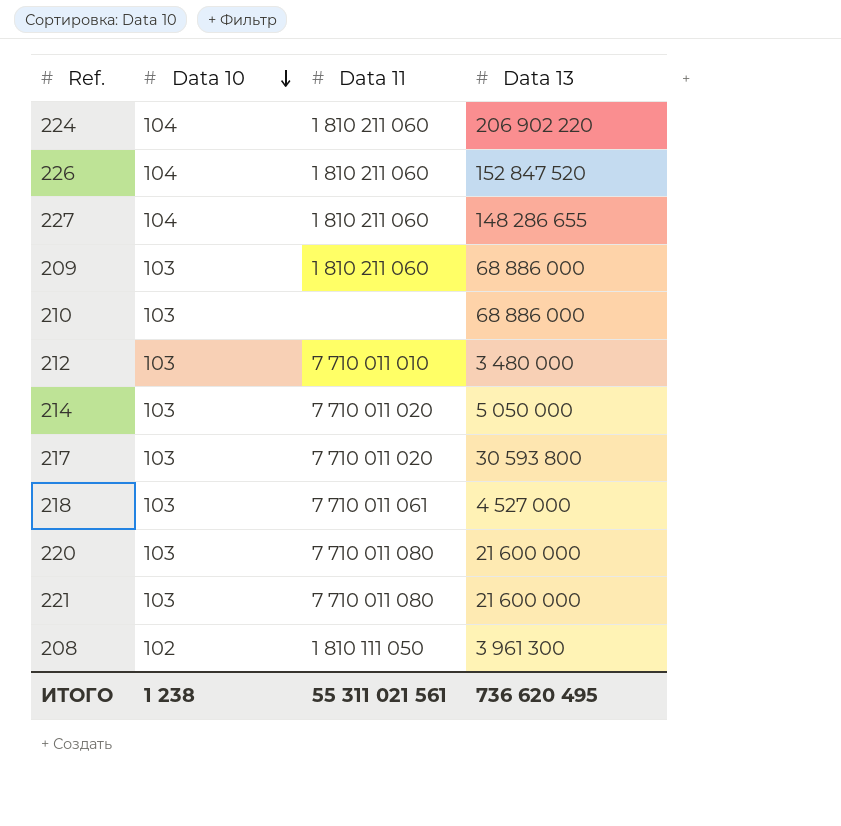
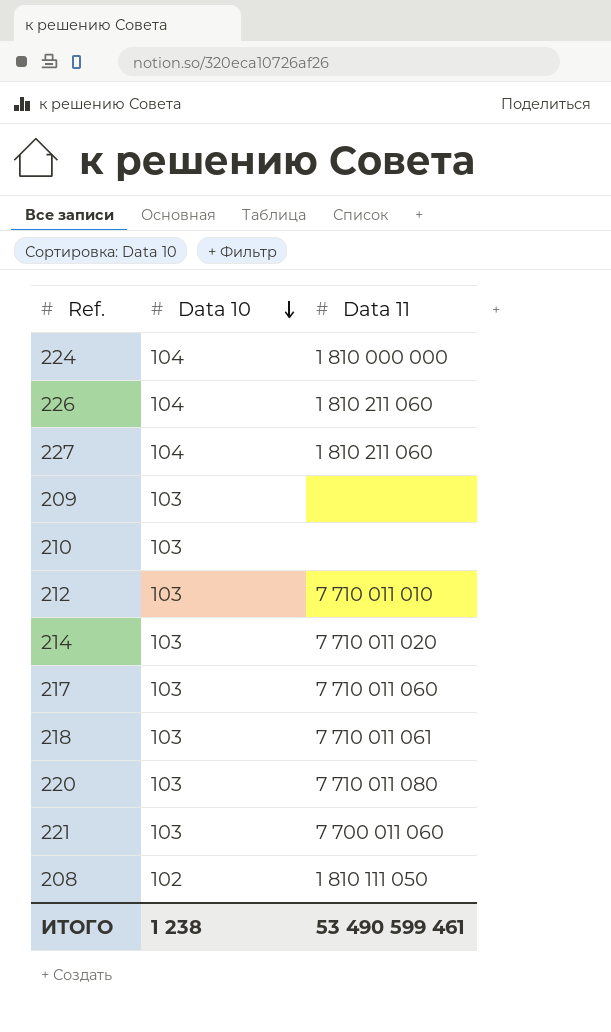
column Data 13 | position: 4 -> none
224 | Data 11: 1 810 211 060 -> 1 810 000 000
209 | Data 11: 1 810 211 060 -> none
217 | Data 11: 7 710 011 020 -> 7 710 011 060
221 | Data 11: 7 710 011 080 -> 7 700 011 060
ИТОГО | Data 11: 55 311 021 561 -> 53 490 599 461

